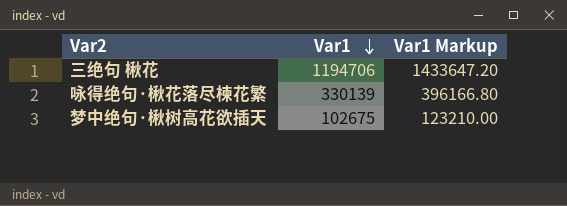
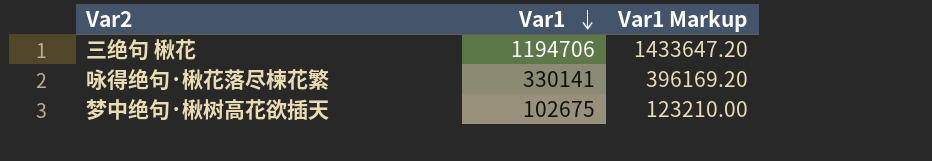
咏得绝句·楸花落尽楝花繁 | Var1: 330139 -> 330141
咏得绝句·楸花落尽楝花繁 | Var1 Markup: 396166.80 -> 396169.20

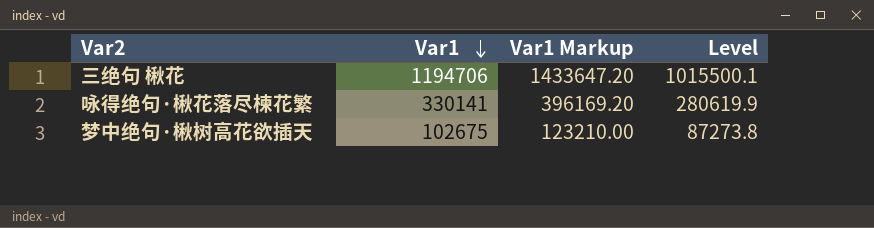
column Level | formula: none -> [Var1] * 0.85

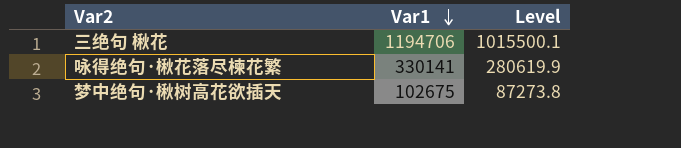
column Var1 Markup | formula: [Var1] * 1.2 -> none

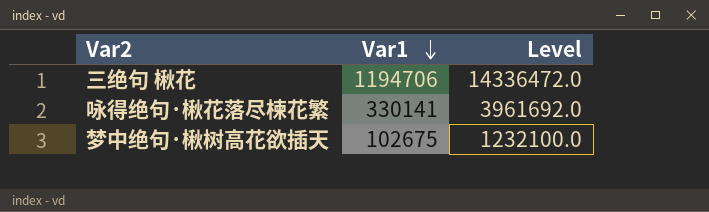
column Level | formula: [Var1] * 0.85 -> [Var1] * 12

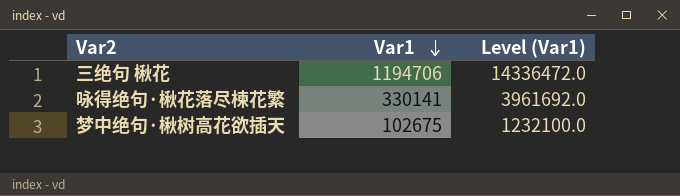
column name: Level -> Level (Var1)

